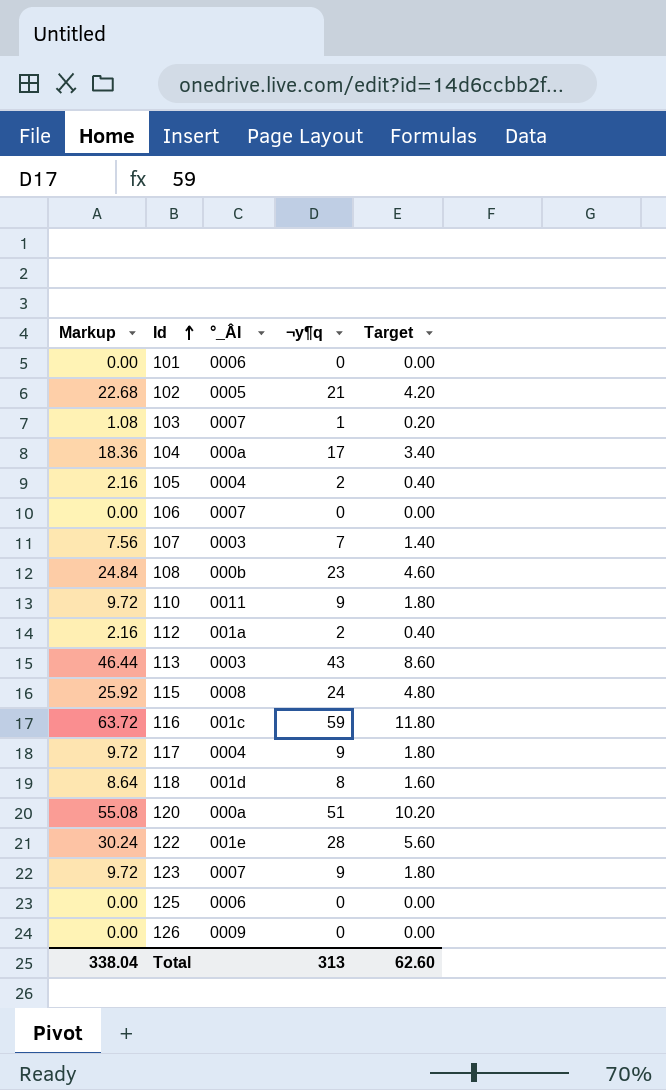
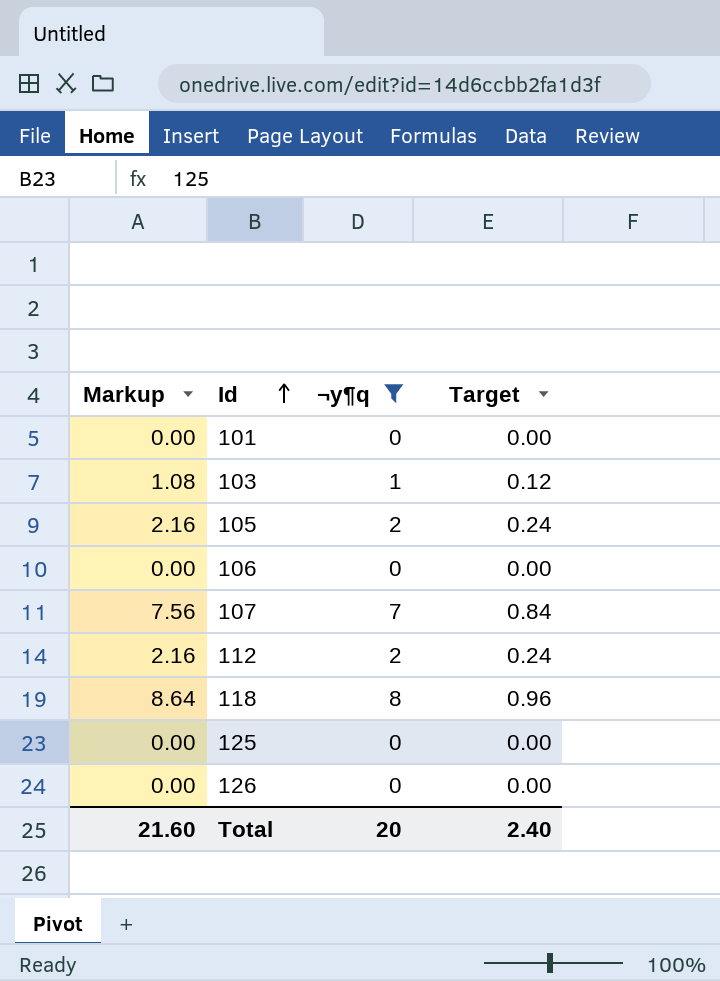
filter: none -> ¬y¶q <= 8
column °_ÂI | position: 3 -> none
column Target | formula: [¬y¶q] * 0.2 -> [¬y¶q] * 0.12
Total | Markup: 338.04 -> 21.60
Total | ¬y¶q: 313 -> 20
Total | Target: 62.60 -> 2.40

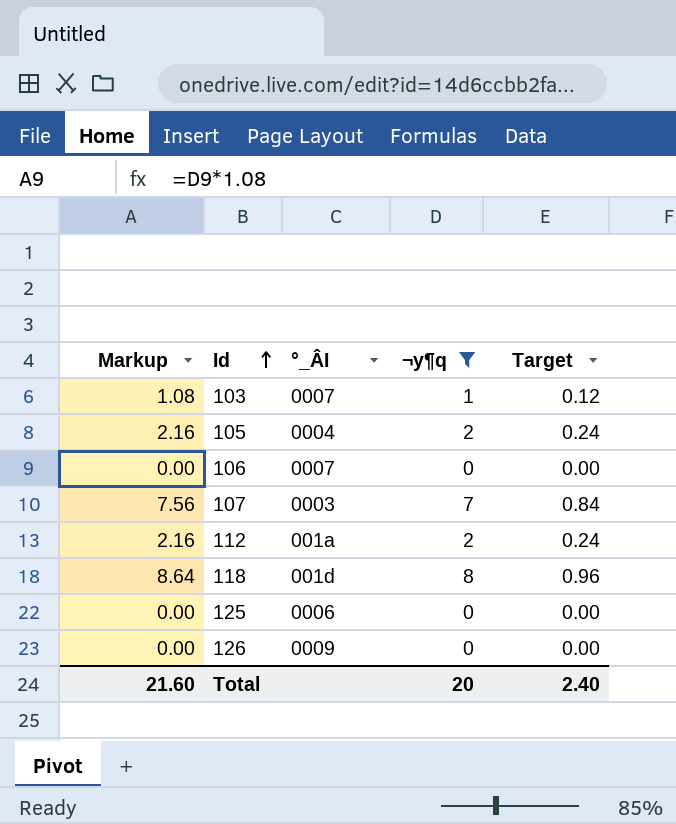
column °_ÂI | position: none -> 3
row 101: 0.00 | 0 | 0.00 -> none

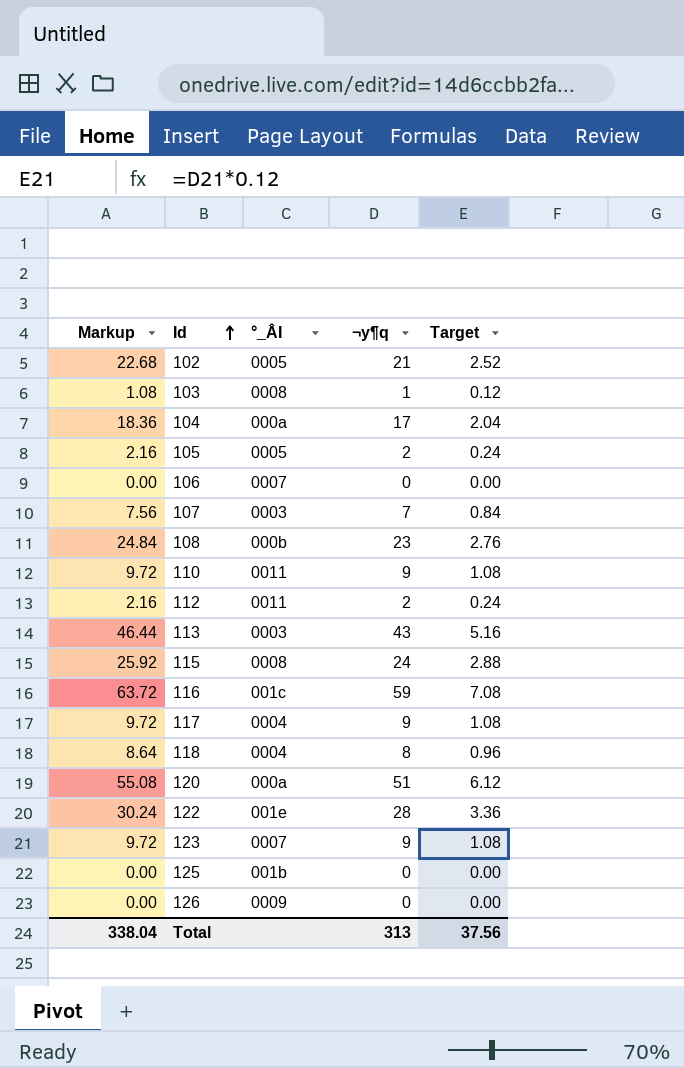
filter: ¬y¶q <= 8 -> none
103 | °_ÂI: 0007 -> 0008
105 | °_ÂI: 0004 -> 0005
112 | °_ÂI: 001a -> 0011
118 | °_ÂI: 001d -> 0004
125 | °_ÂI: 0006 -> 001b
Total | Markup: 21.60 -> 338.04
Total | ¬y¶q: 20 -> 313
Total | Target: 2.40 -> 37.56

